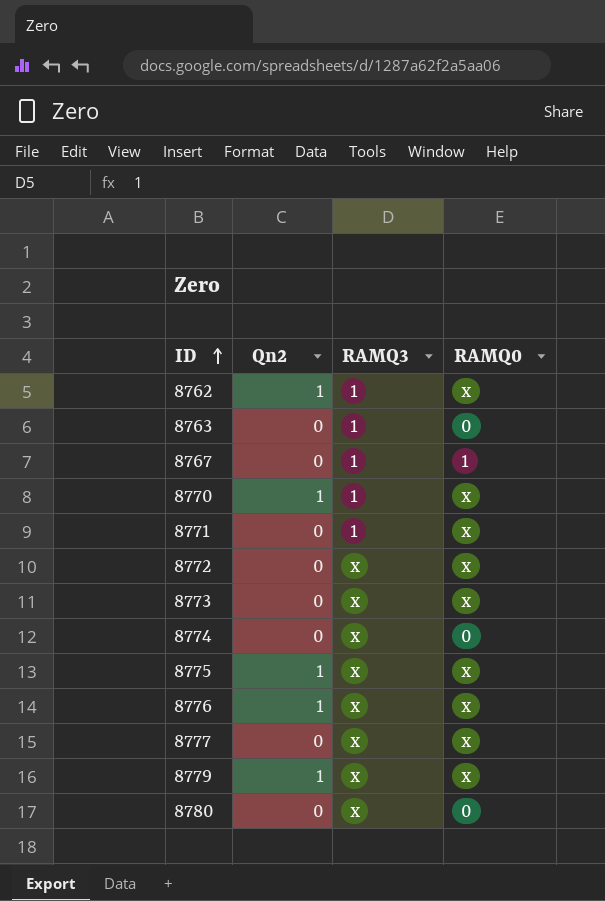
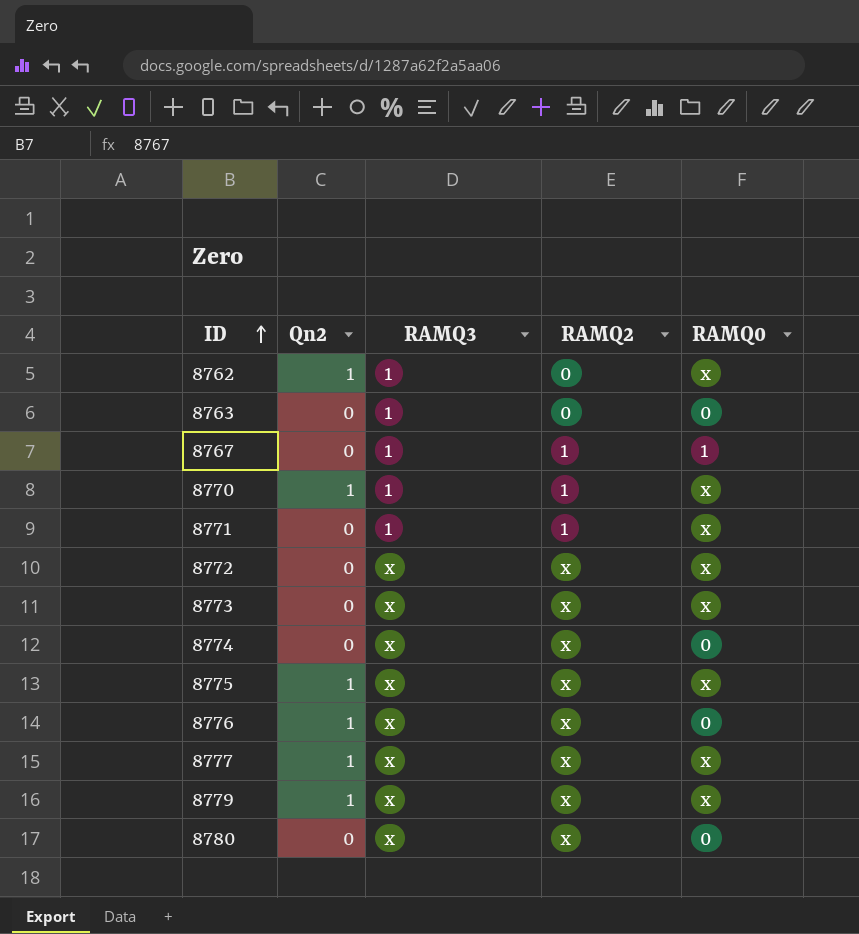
column RAMQ2 | position: none -> 4
8776 | RAMQ0: x -> 0
8777 | Qn2: 0 -> 1

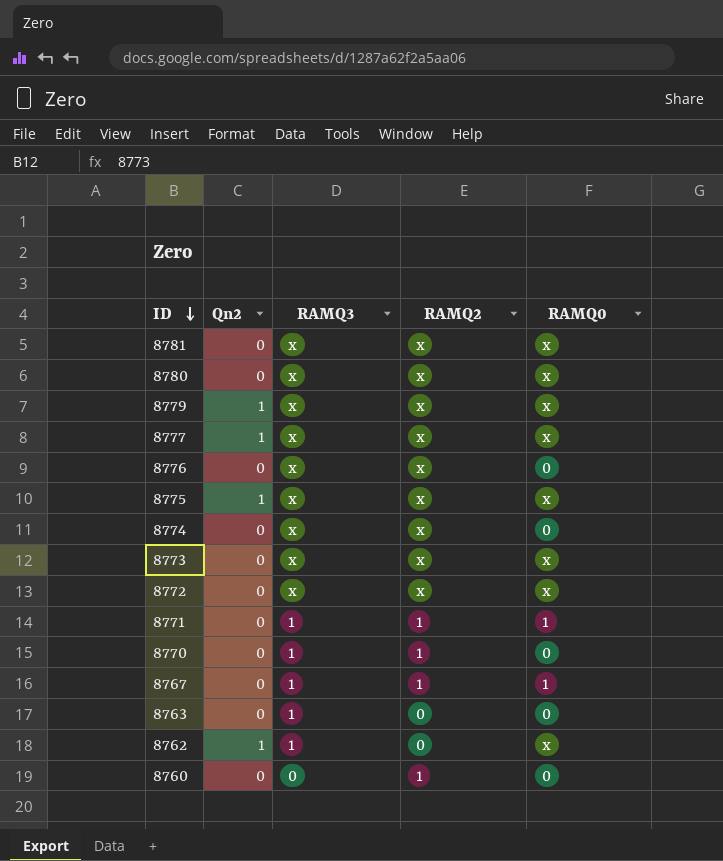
row order: ID ascending -> ID descending
row 8781: none -> 0 | x | x | x
8780 | RAMQ0: 0 -> x
8776 | Qn2: 1 -> 0
8771 | RAMQ0: x -> 1
8770 | Qn2: 1 -> 0
8770 | RAMQ0: x -> 0
row 8760: none -> 0 | 0 | 1 | 0

